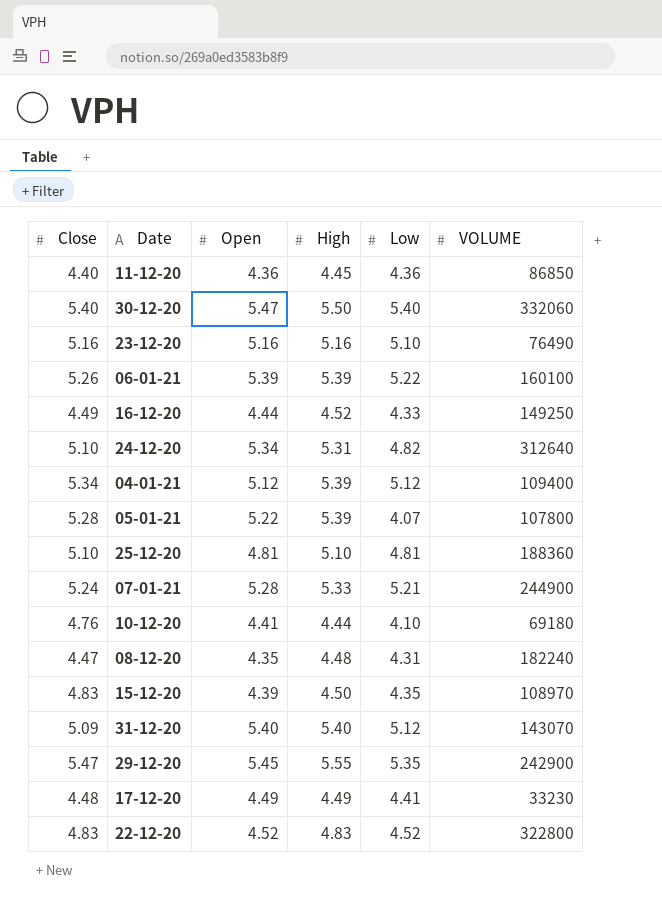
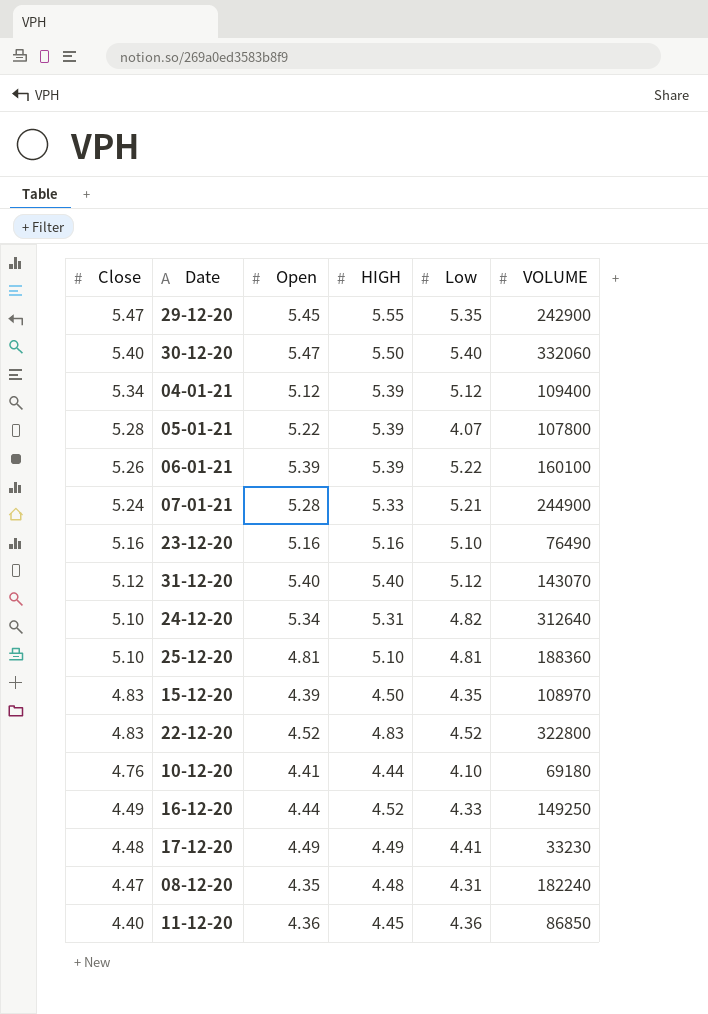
row order: none -> Close descending
column name: High -> HIGH
31-12-20 | Close: 5.09 -> 5.12

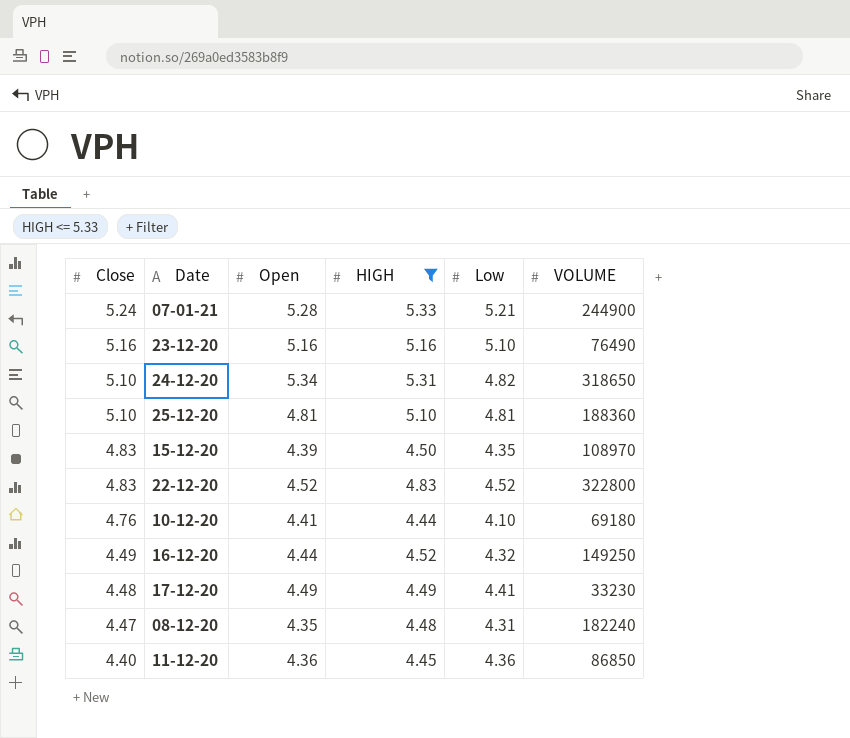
filter: none -> HIGH <= 5.33
24-12-20 | VOLUME: 312640 -> 318650
16-12-20 | Low: 4.33 -> 4.32

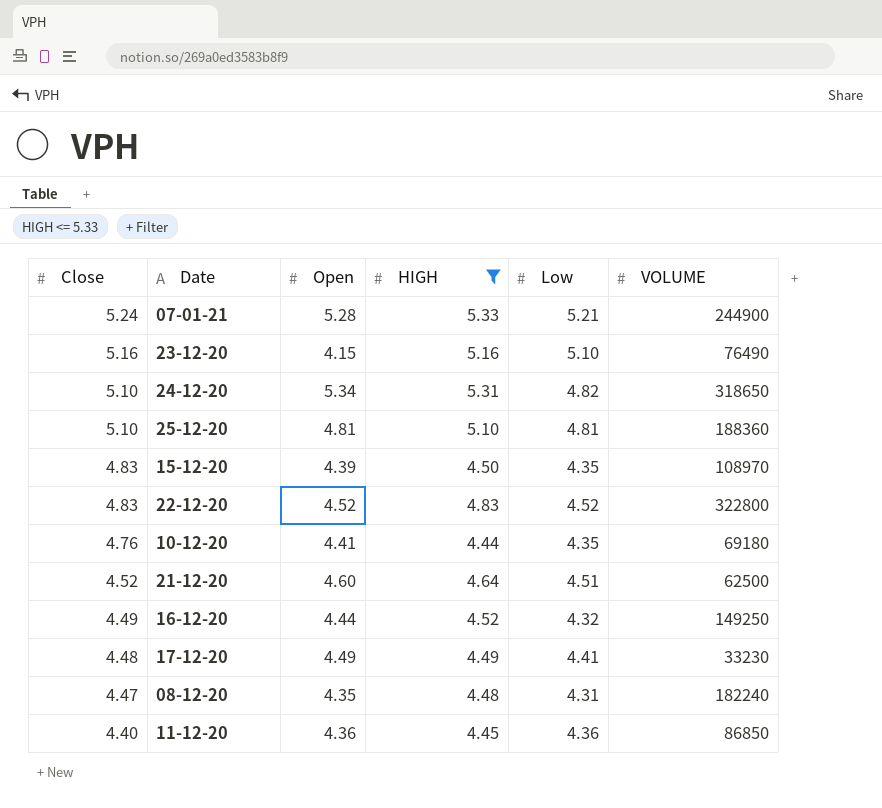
23-12-20 | Open: 5.16 -> 4.15
10-12-20 | Low: 4.10 -> 4.35
row 21-12-20: none -> 4.52 | 4.60 | 4.64 | 4.51 | 62500

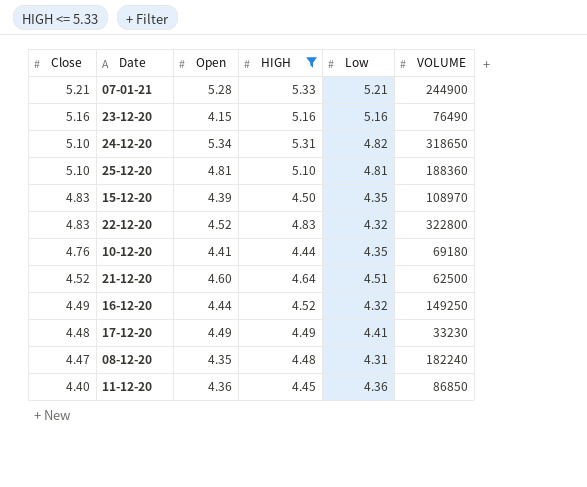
07-01-21 | Close: 5.24 -> 5.21
23-12-20 | Low: 5.10 -> 5.16
22-12-20 | Low: 4.52 -> 4.32

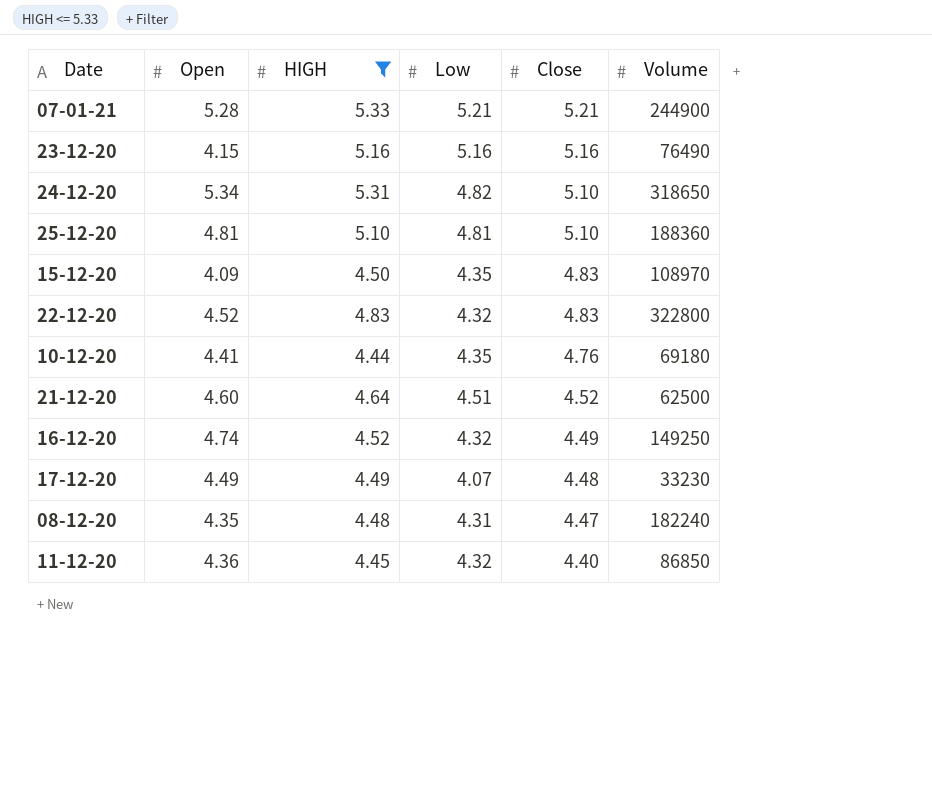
column Close | position: 1 -> 5
column name: VOLUME -> Volume
15-12-20 | Open: 4.39 -> 4.09
16-12-20 | Open: 4.44 -> 4.74
17-12-20 | Low: 4.41 -> 4.07
11-12-20 | Low: 4.36 -> 4.32

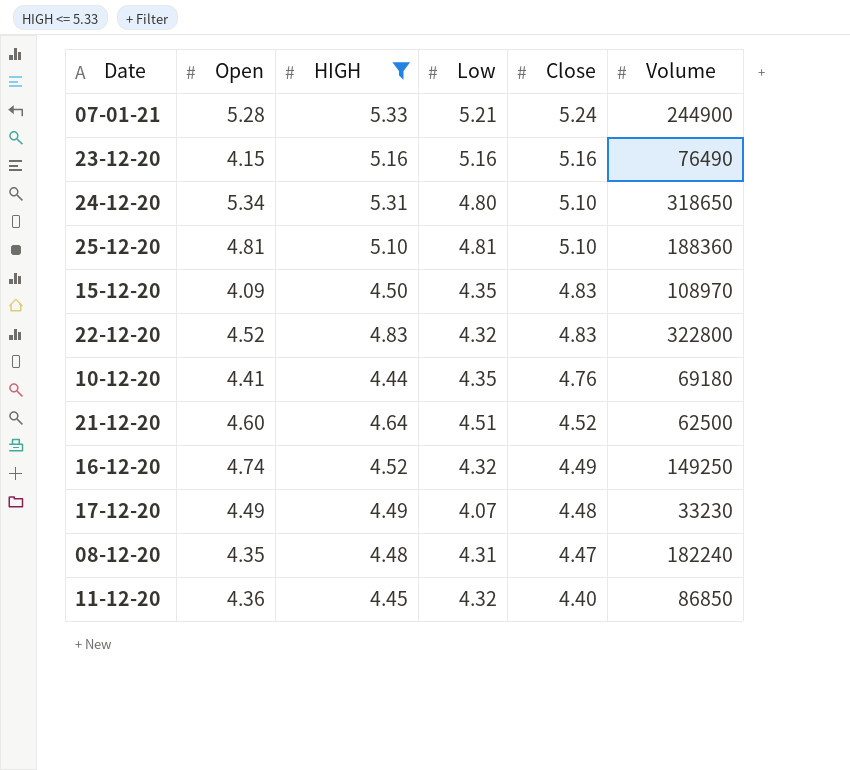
07-01-21 | Close: 5.21 -> 5.24
24-12-20 | Low: 4.82 -> 4.80

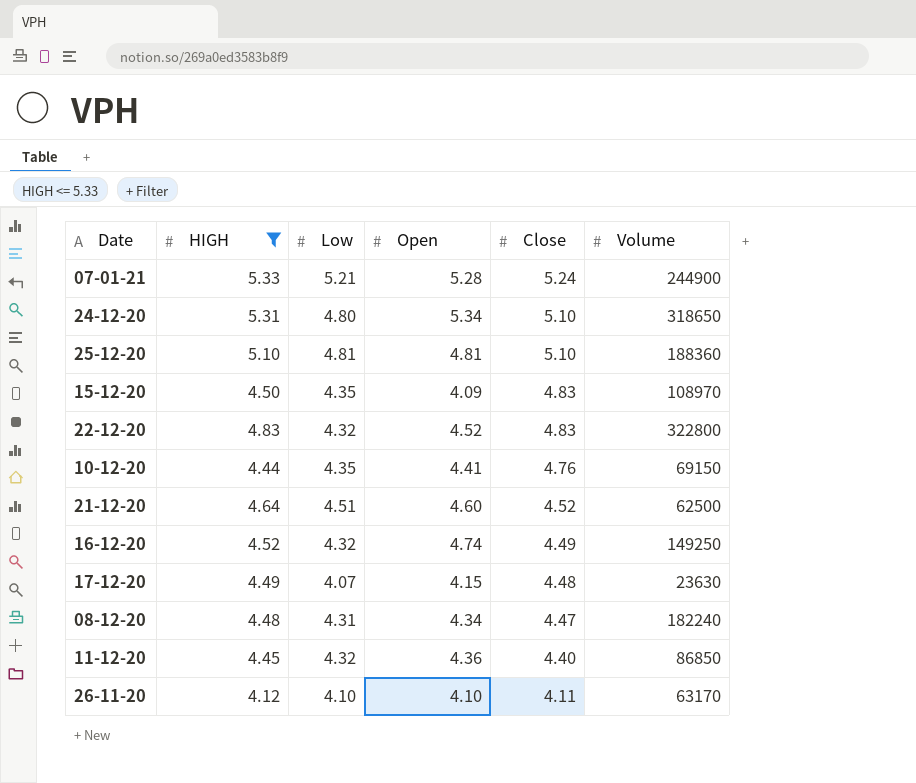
column Open | position: 2 -> 4
row 23-12-20: 4.15 | 5.16 | 5.16 | 5.16 | 76490 -> none
10-12-20 | Volume: 69180 -> 69150
17-12-20 | Open: 4.49 -> 4.15
17-12-20 | Volume: 33230 -> 23630
08-12-20 | Open: 4.35 -> 4.34
row 26-11-20: none -> 4.12 | 4.10 | 4.10 | 4.11 | 63170

